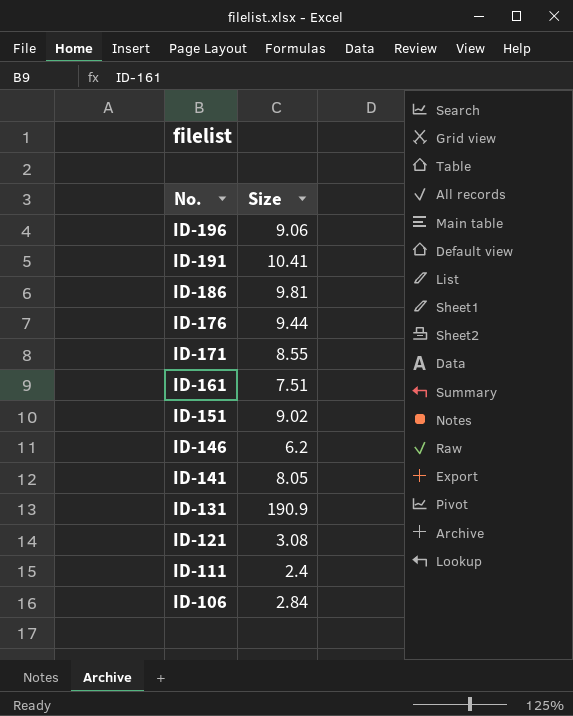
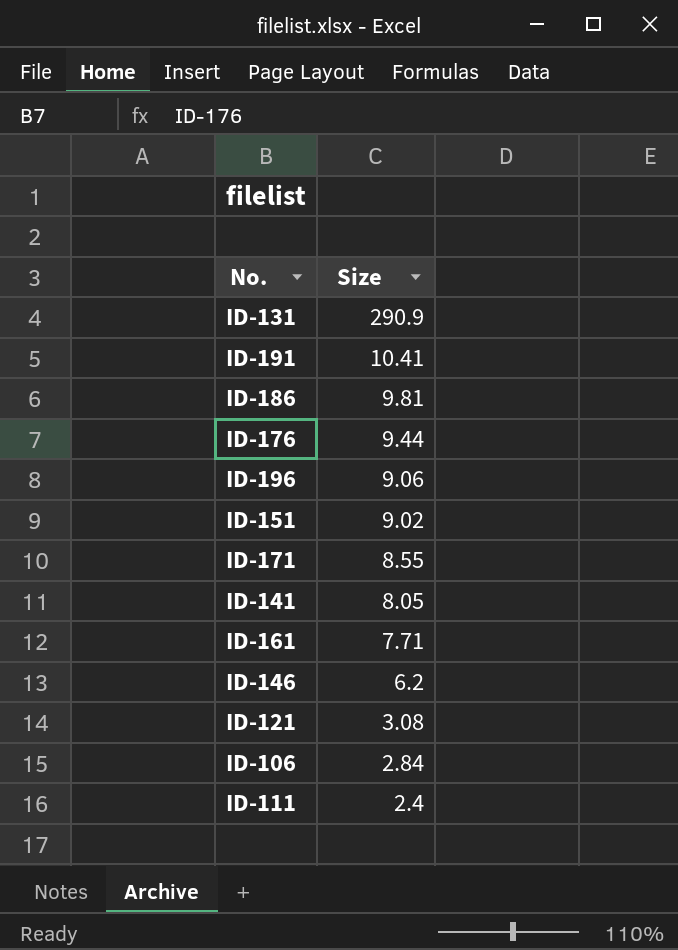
row order: No. descending -> Size descending
ID-131 | Size: 190.9 -> 290.9
ID-161 | Size: 7.51 -> 7.71

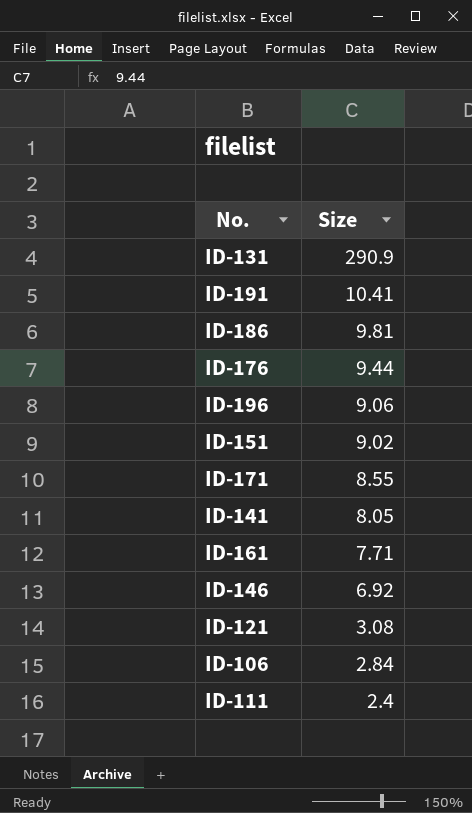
ID-146 | Size: 6.2 -> 6.92

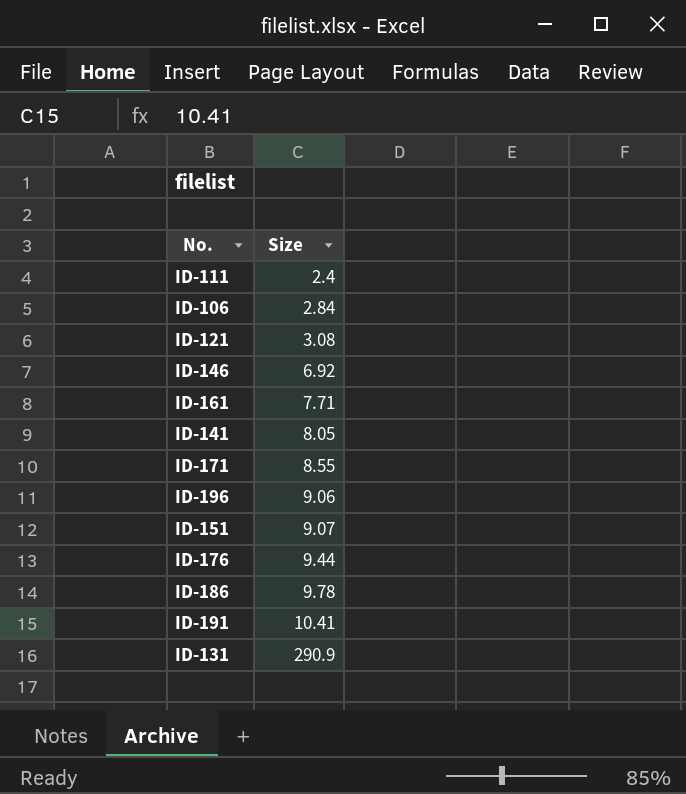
row order: Size descending -> Size ascending
ID-151 | Size: 9.02 -> 9.07
ID-186 | Size: 9.81 -> 9.78

